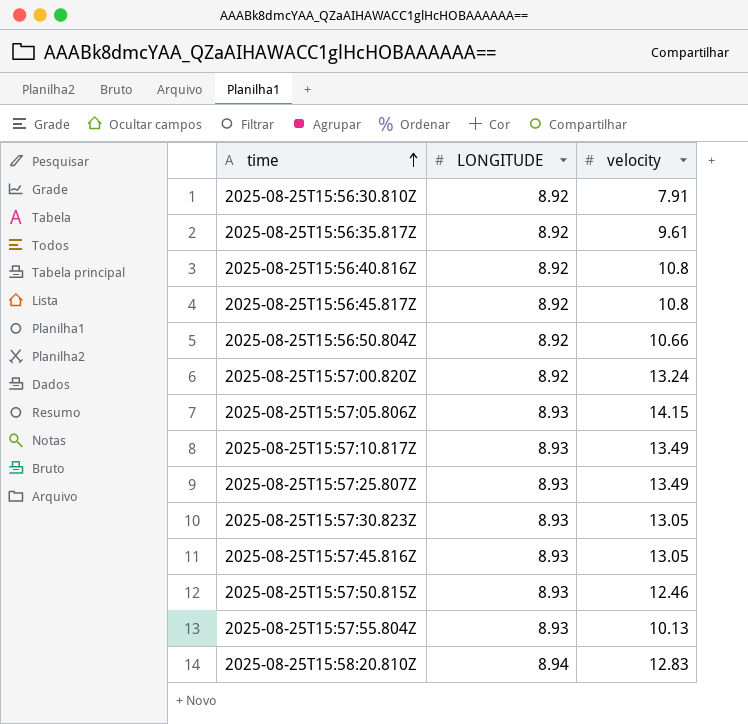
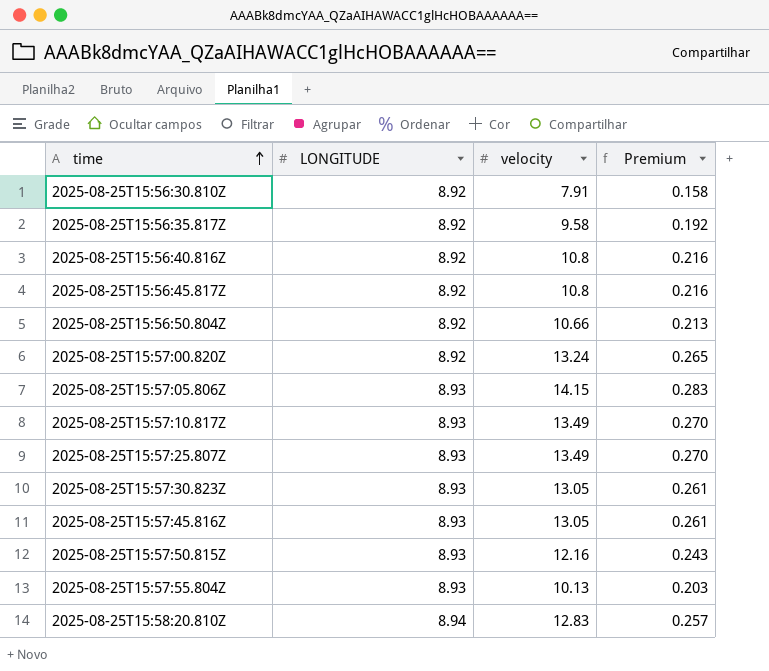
column Premium | formula: none -> [velocity] * 0.02
2025-08-25T15:56:35.817Z | velocity: 9.61 -> 9.58
2025-08-25T15:57:50.815Z | velocity: 12.46 -> 12.16

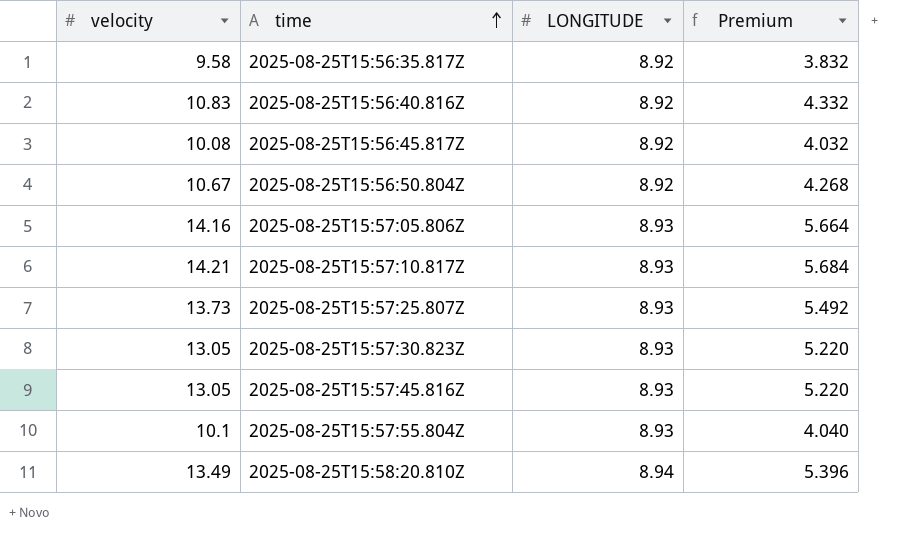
column velocity | position: 3 -> 1
column Premium | formula: [velocity] * 0.02 -> [velocity] * 0.4
row 2025-08-25T15:56:30.810Z: 8.92 | 7.91 | 0.158 -> none
row 2025-08-25T15:57:00.820Z: 8.92 | 13.24 | 0.265 -> none
row 2025-08-25T15:57:50.815Z: 8.93 | 12.16 | 0.243 -> none
2025-08-25T15:56:40.816Z | velocity: 10.8 -> 10.83
2025-08-25T15:56:45.817Z | velocity: 10.8 -> 10.08
2025-08-25T15:56:50.804Z | velocity: 10.66 -> 10.67
2025-08-25T15:57:05.806Z | velocity: 14.15 -> 14.16
2025-08-25T15:57:10.817Z | velocity: 13.49 -> 14.21
2025-08-25T15:57:25.807Z | velocity: 13.49 -> 13.73
2025-08-25T15:57:55.804Z | velocity: 10.13 -> 10.1
2025-08-25T15:58:20.810Z | velocity: 12.83 -> 13.49

